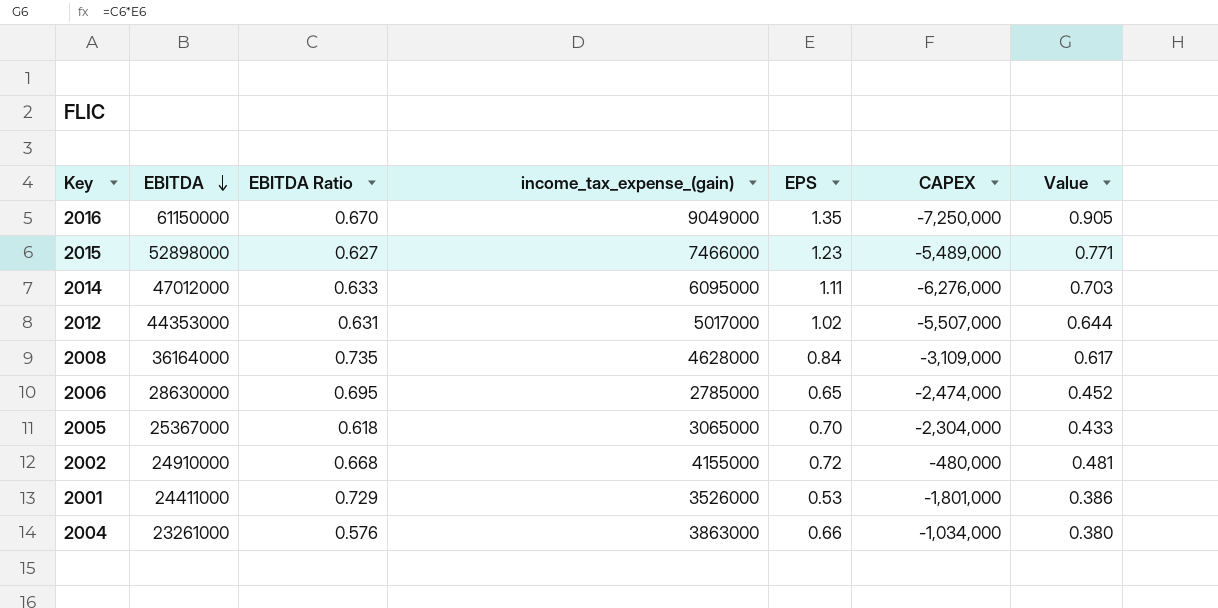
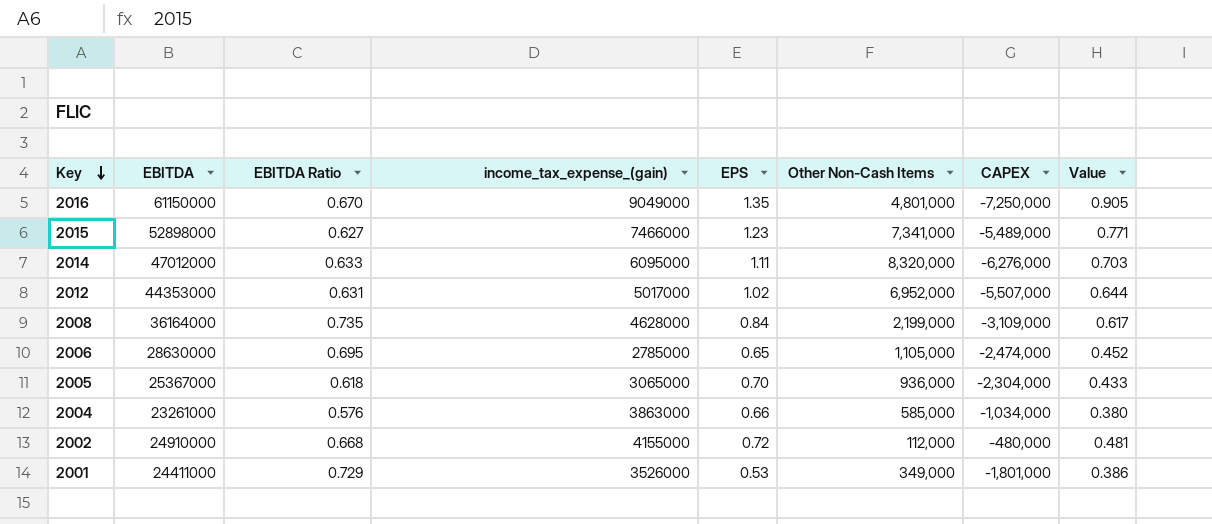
row order: EBITDA descending -> Key descending
column Other Non-Cash Items | position: none -> 6

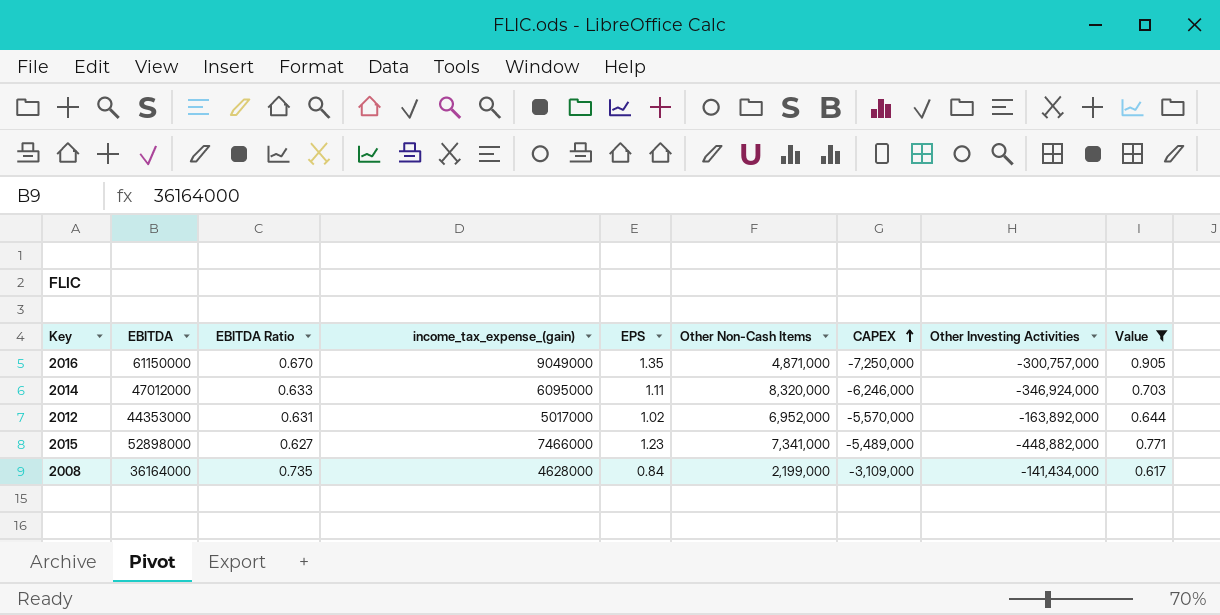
filter: none -> Value >= 0.617
row order: Key descending -> CAPEX ascending
column Other Investing Activities | position: none -> 8
2016 | Other Non-Cash Items: 4,801,000 -> 4,871,000
2014 | CAPEX: -6,276,000 -> -6,246,000
2012 | CAPEX: -5,507,000 -> -5,570,000

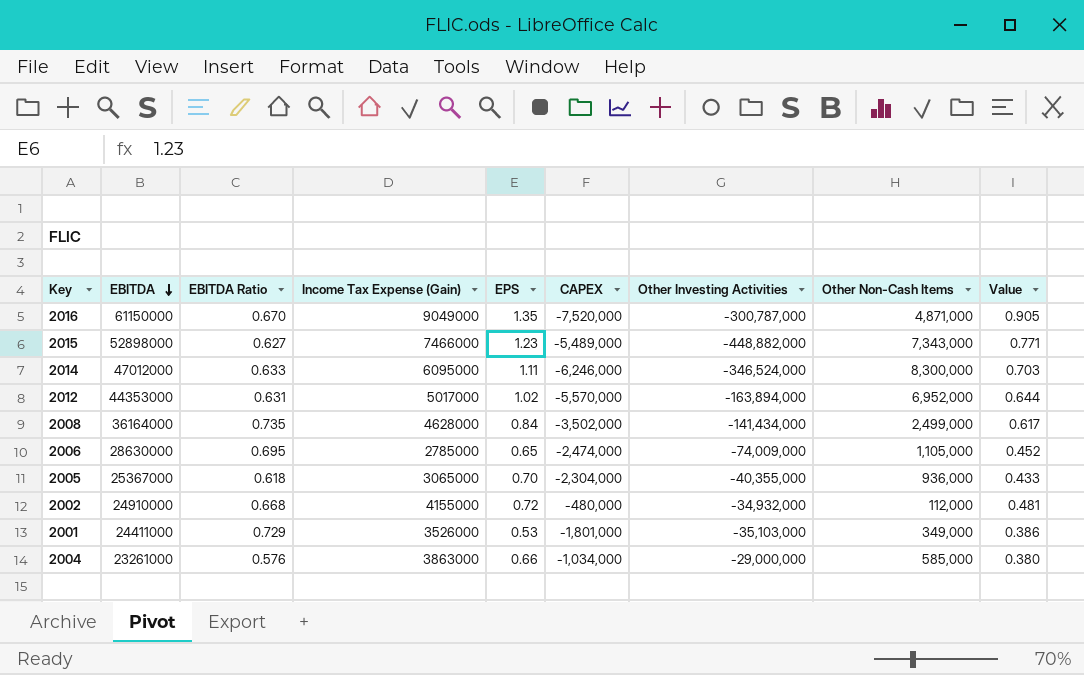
filter: Value >= 0.617 -> none
row order: CAPEX ascending -> EBITDA descending
column name: income_tax_expense_(gain) -> Income Tax Expense (Gain)
column Other Non-Cash Items | position: 6 -> 8
2016 | CAPEX: -7,250,000 -> -7,520,000
2016 | Other Investing Activities: -300,757,000 -> -300,787,000
2015 | Other Non-Cash Items: 7,341,000 -> 7,343,000
2014 | Other Investing Activities: -346,924,000 -> -346,524,000
2014 | Other Non-Cash Items: 8,320,000 -> 8,300,000
2012 | Other Investing Activities: -163,892,000 -> -163,894,000
2008 | CAPEX: -3,109,000 -> -3,502,000
2008 | Other Non-Cash Items: 2,199,000 -> 2,499,000

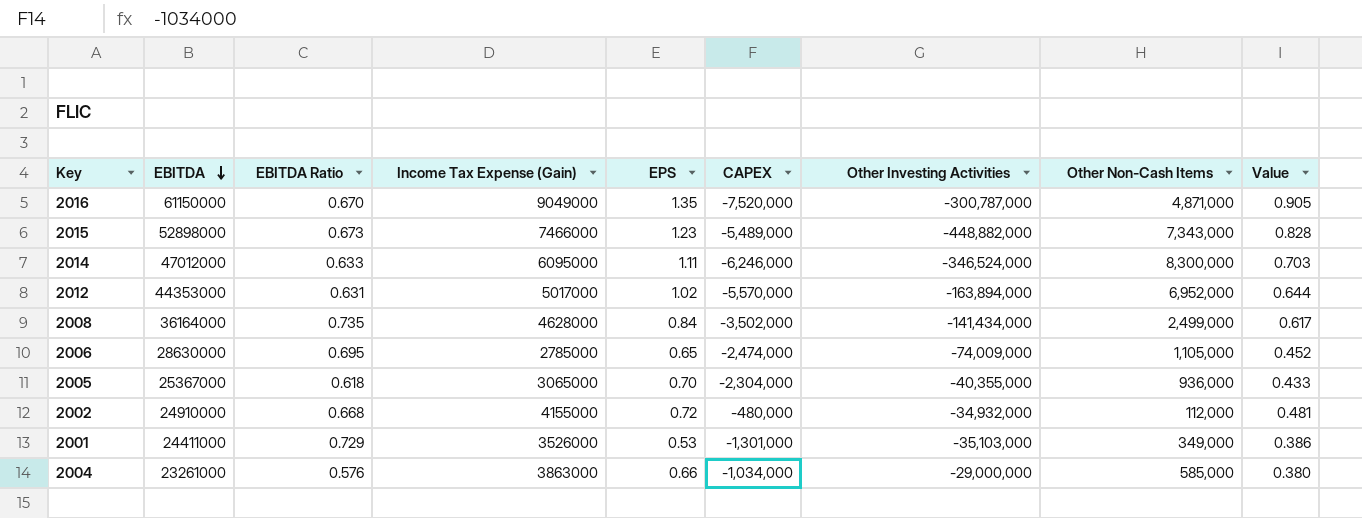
2015 | EBITDA Ratio: 0.627 -> 0.673
2015 | Value: 0.771 -> 0.828
2001 | CAPEX: -1,801,000 -> -1,301,000

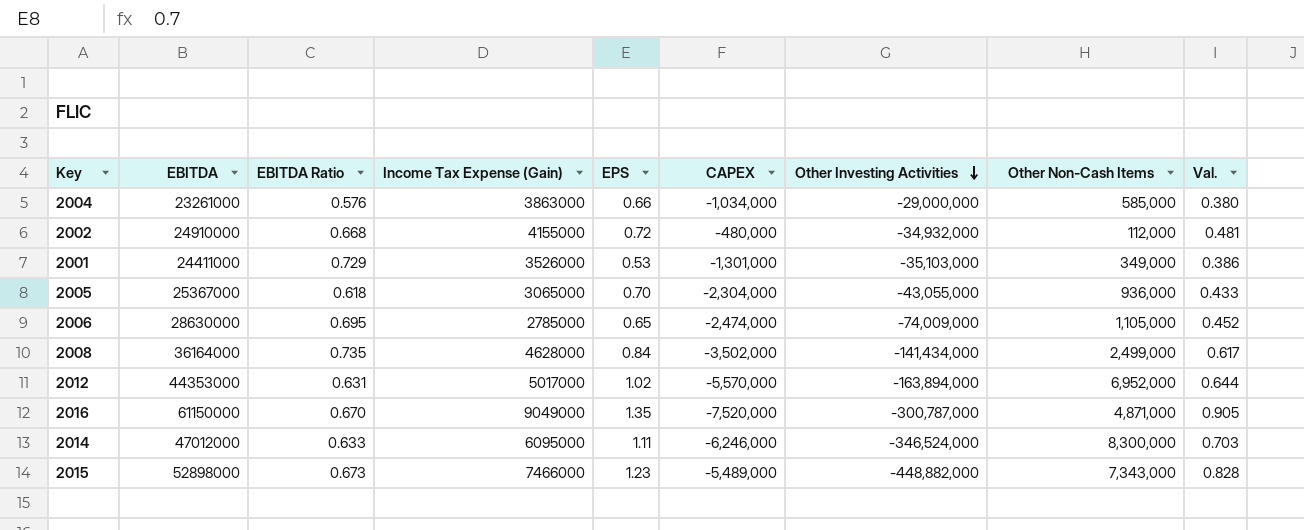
row order: EBITDA descending -> Other Investing Activities descending
column name: Value -> Val.
2005 | Other Investing Activities: -40,355,000 -> -43,055,000

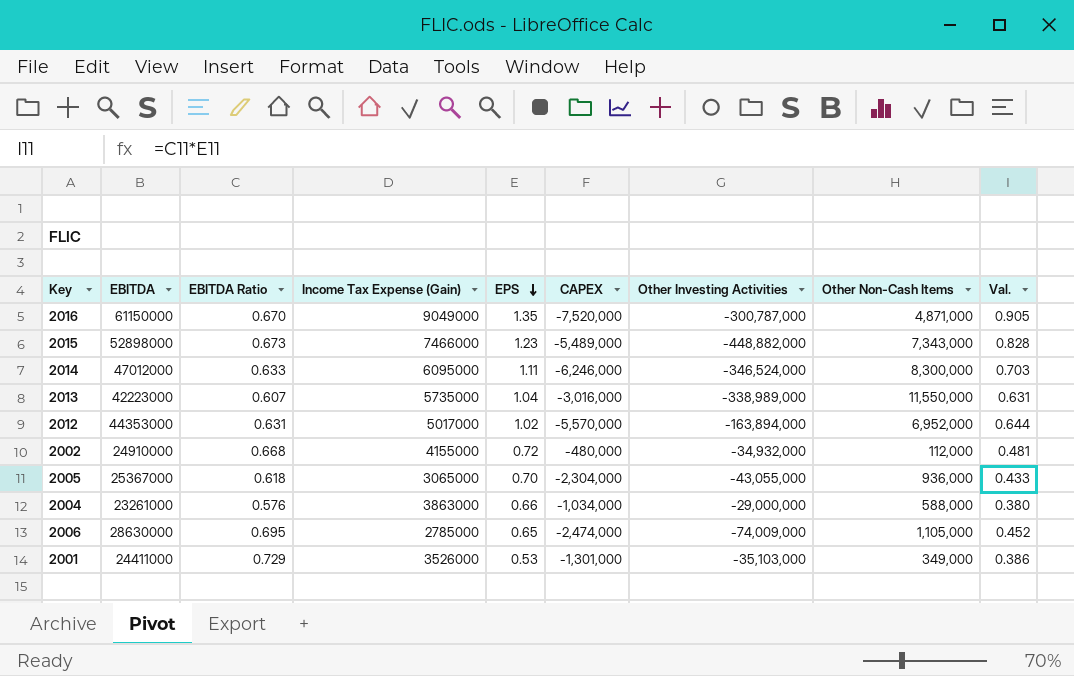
row order: Other Investing Activities descending -> EPS descending
row 2008: 36164000 | 0.735 | 4628000 | 0.84 | -3,502,000 | -141,434,000 | 2,499,000 | 0.617 -> none
row 2013: none -> 42223000 | 0.607 | 5735000 | 1.04 | -3,016,000 | -338,989,000 | 11,550,000 | 0.631
2004 | Other Non-Cash Items: 585,000 -> 588,000

